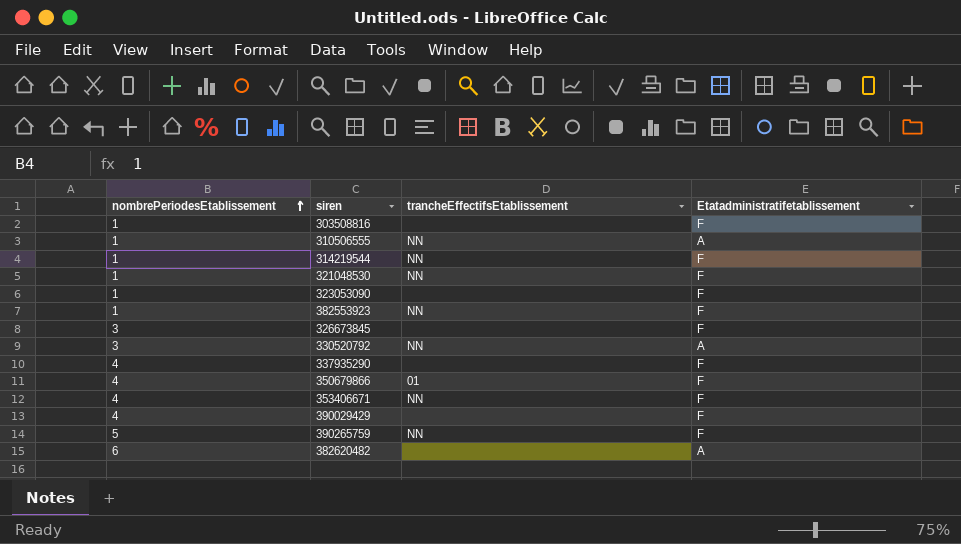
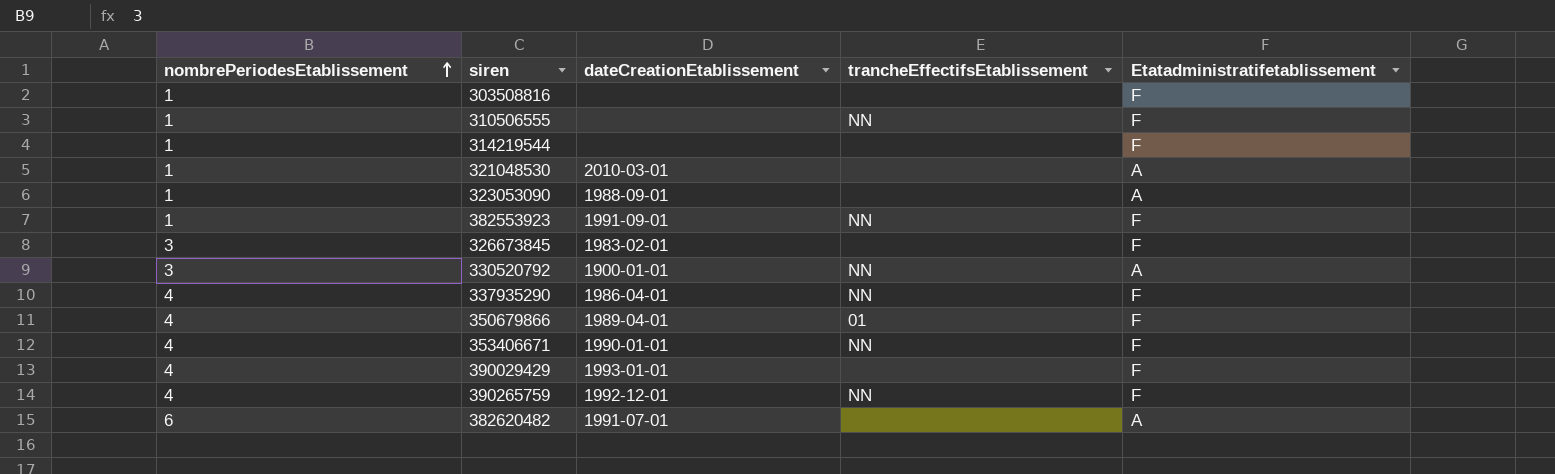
column dateCreationEtablissement | position: none -> 3
310506555 | Etatadministratifetablissement: A -> F
314219544 | trancheEffectifsEtablissement: NN -> none
321048530 | trancheEffectifsEtablissement: NN -> none
321048530 | Etatadministratifetablissement: F -> A
323053090 | Etatadministratifetablissement: F -> A
337935290 | trancheEffectifsEtablissement: none -> NN
390265759 | nombrePeriodesEtablissement: 5 -> 4

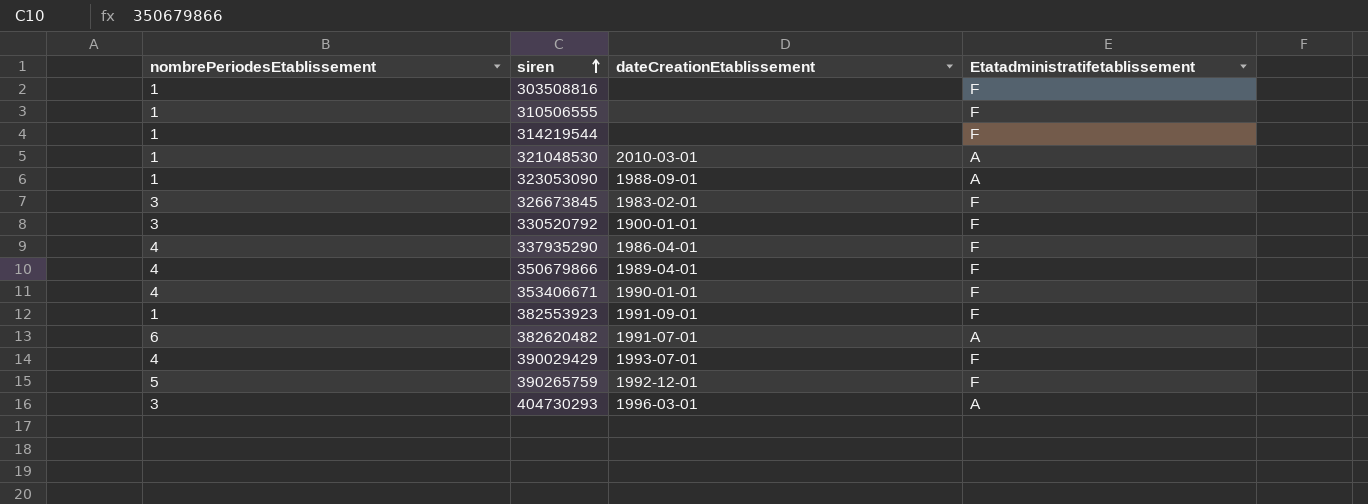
row order: nombrePeriodesEtablissement ascending -> siren ascending
column trancheEffectifsEtablissement | position: 4 -> none
330520792 | Etatadministratifetablissement: A -> F
390029429 | dateCreationEtablissement: 1993-01-01 -> 1993-07-01
390265759 | nombrePeriodesEtablissement: 4 -> 5
row 404730293: none -> 3 | 1996-03-01 | A

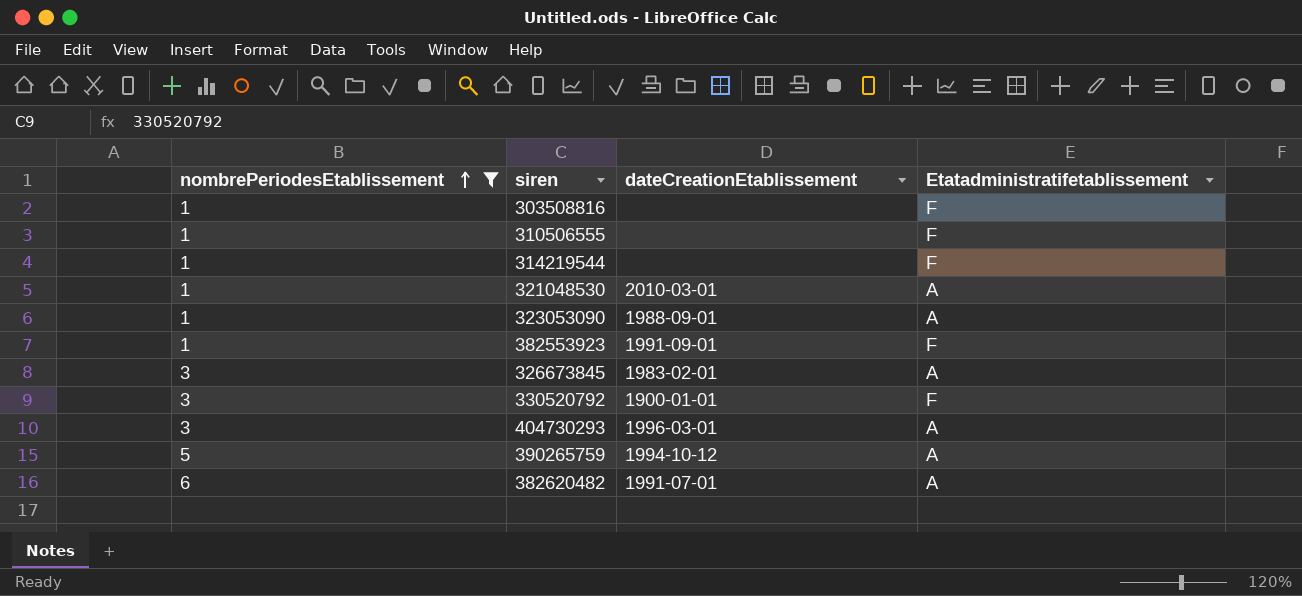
filter: none -> nombrePeriodesEtablissement != 4
row order: siren ascending -> nombrePeriodesEtablissement ascending
326673845 | Etatadministratifetablissement: F -> A
390265759 | dateCreationEtablissement: 1992-12-01 -> 1994-10-12
390265759 | Etatadministratifetablissement: F -> A

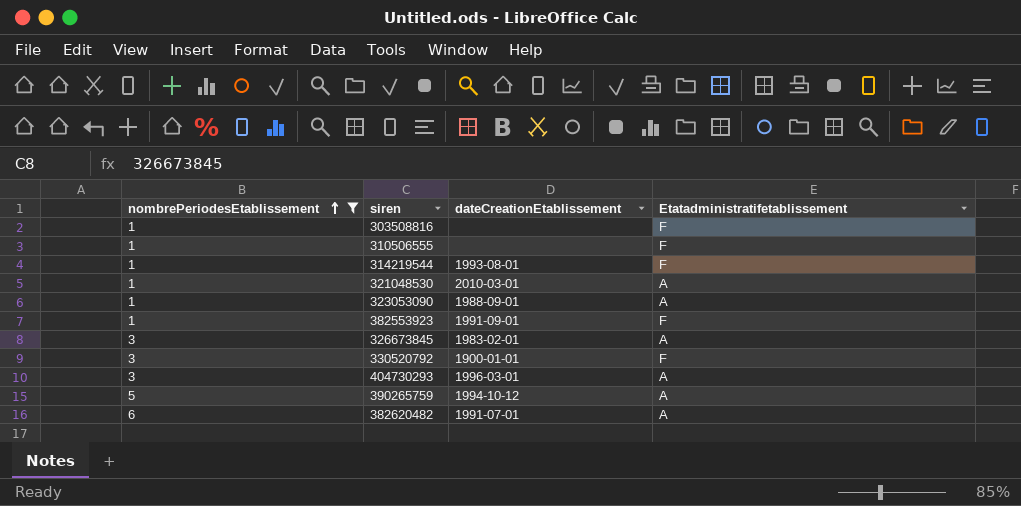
314219544 | dateCreationEtablissement: none -> 1993-08-01

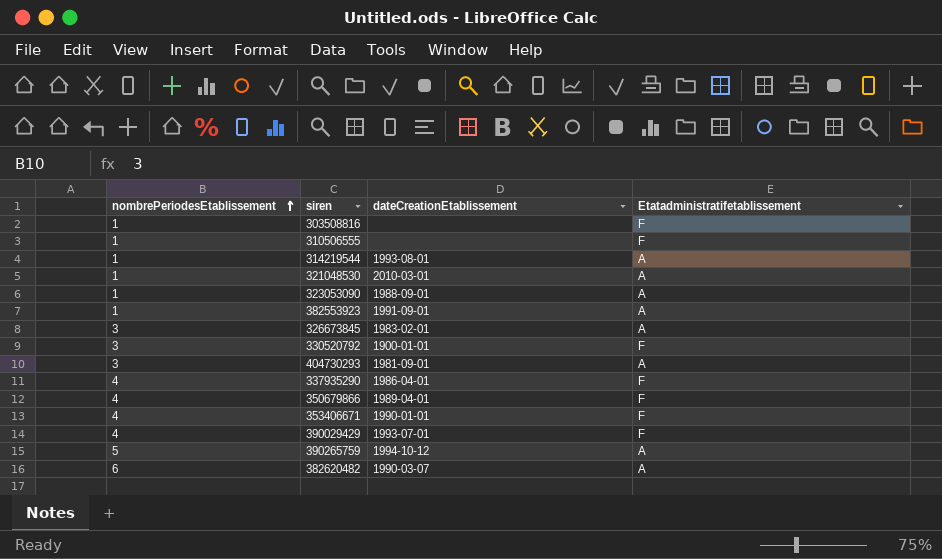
filter: nombrePeriodesEtablissement != 4 -> none
314219544 | Etatadministratifetablissement: F -> A
382553923 | Etatadministratifetablissement: F -> A
404730293 | dateCreationEtablissement: 1996-03-01 -> 1981-09-01
382620482 | dateCreationEtablissement: 1991-07-01 -> 1990-03-07

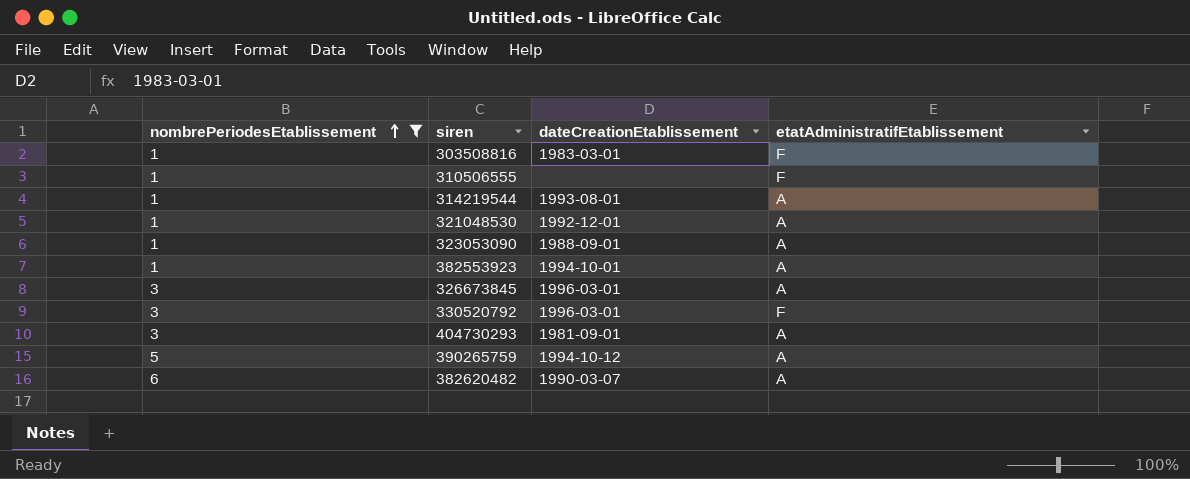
filter: none -> nombrePeriodesEtablissement != 4
column name: Etatadministratifetablissement -> etatAdministratifEtablissement
303508816 | dateCreationEtablissement: none -> 1983-03-01
321048530 | dateCreationEtablissement: 2010-03-01 -> 1992-12-01
382553923 | dateCreationEtablissement: 1991-09-01 -> 1994-10-01
326673845 | dateCreationEtablissement: 1983-02-01 -> 1996-03-01
330520792 | dateCreationEtablissement: 1900-01-01 -> 1996-03-01

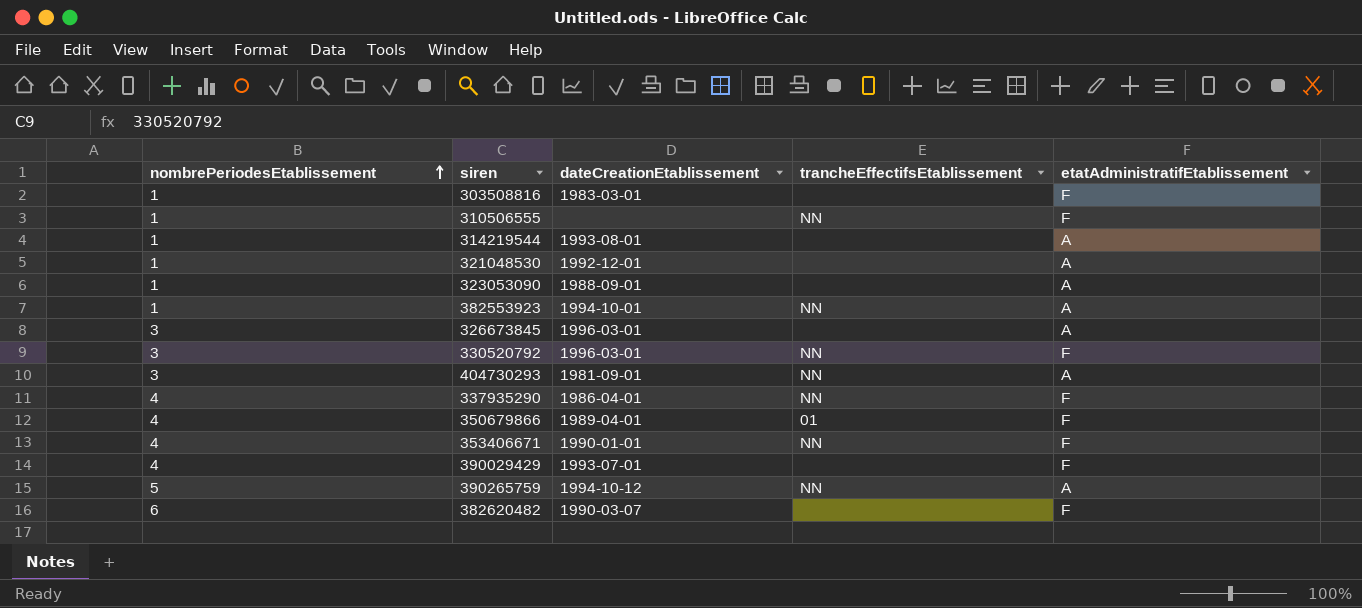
filter: nombrePeriodesEtablissement != 4 -> none
column trancheEffectifsEtablissement | position: none -> 4
382620482 | etatAdministratifEtablissement: A -> F

